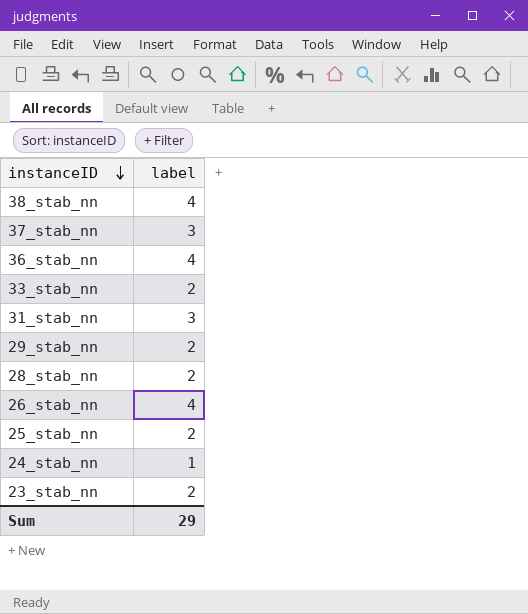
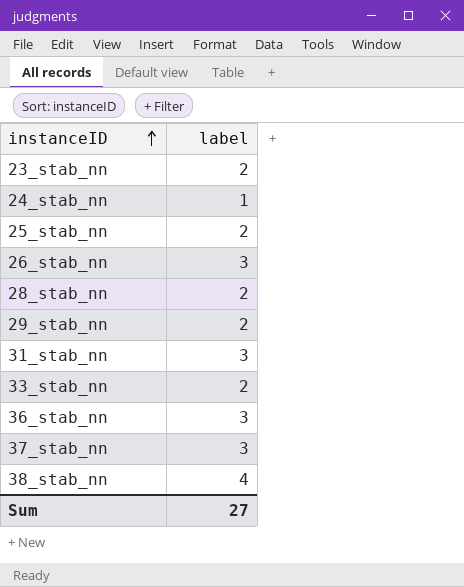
row order: instanceID descending -> instanceID ascending
26_stab_nn | label: 4 -> 3
36_stab_nn | label: 4 -> 3
Sum | label: 29 -> 27

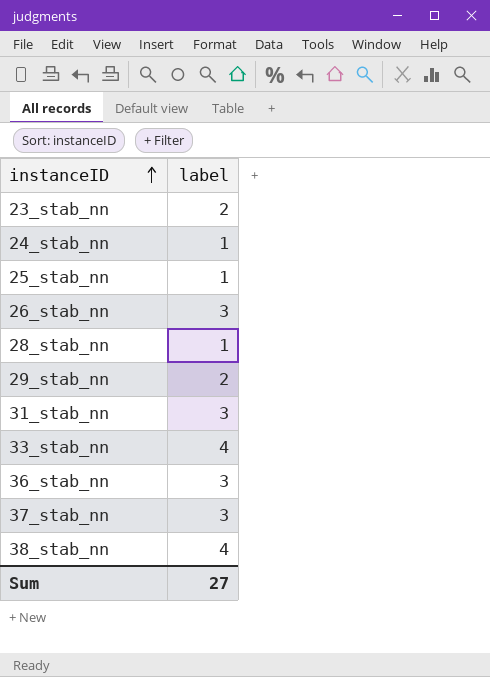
25_stab_nn | label: 2 -> 1
28_stab_nn | label: 2 -> 1
33_stab_nn | label: 2 -> 4

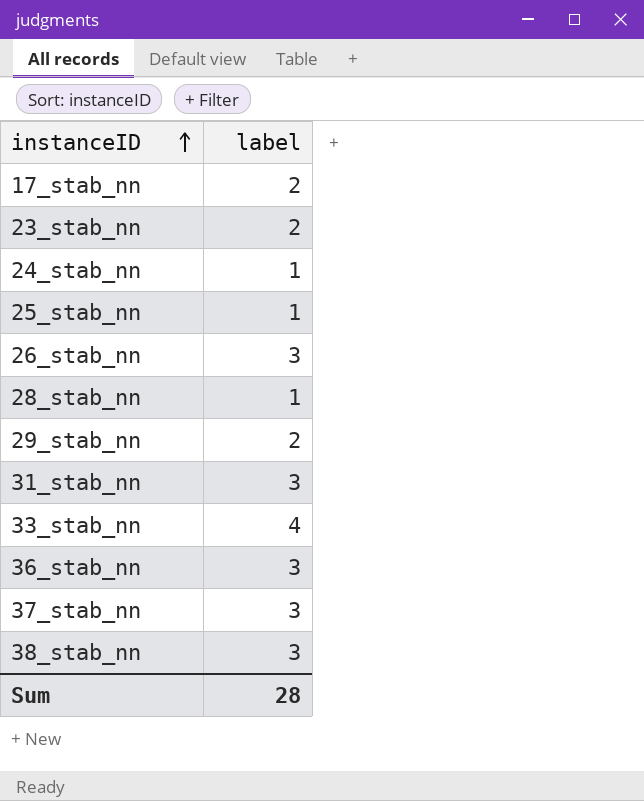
row 17_stab_nn: none -> 2
38_stab_nn | label: 4 -> 3
Sum | label: 27 -> 28

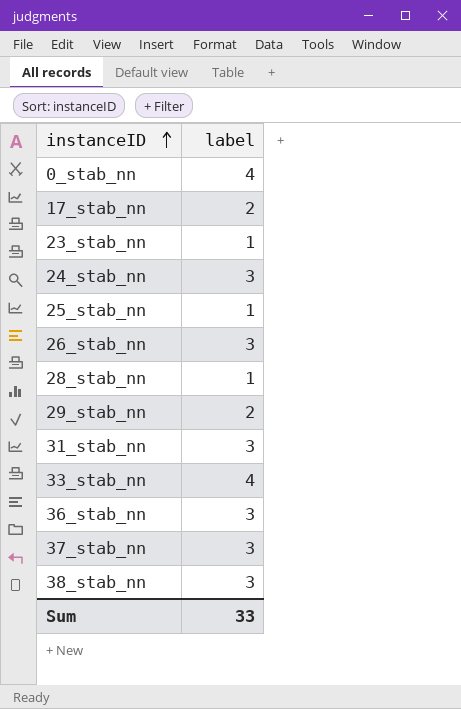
row 0_stab_nn: none -> 4
23_stab_nn | label: 2 -> 1
24_stab_nn | label: 1 -> 3
Sum | label: 28 -> 33

